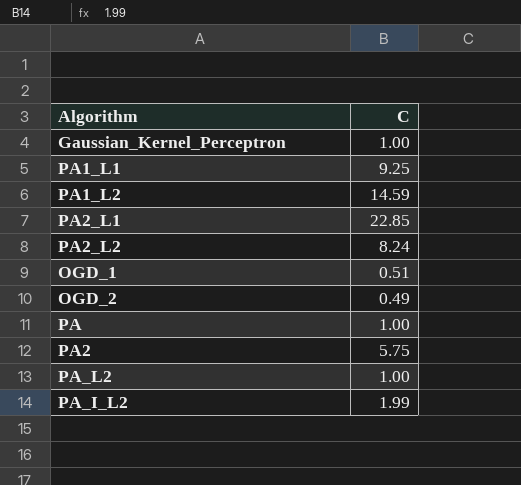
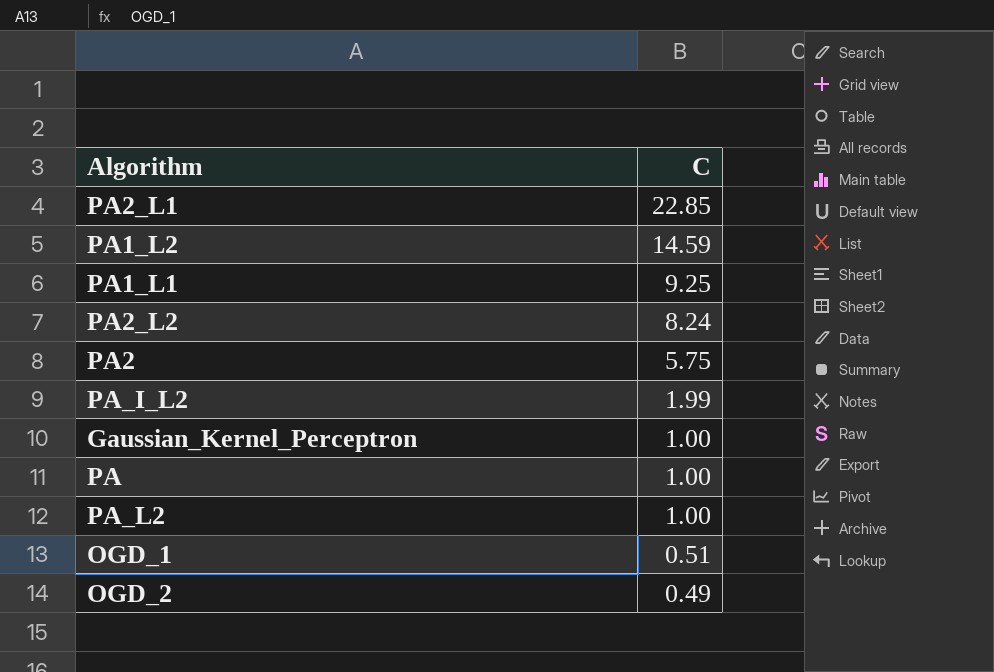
row order: none -> C descending

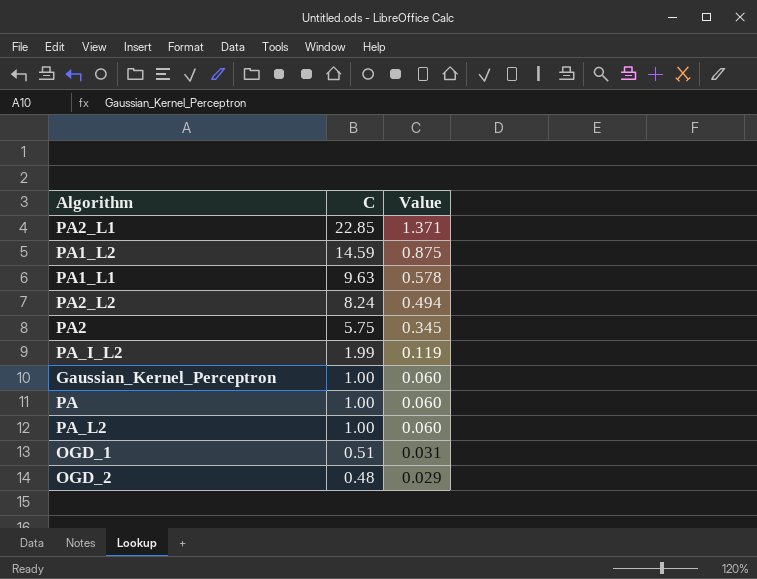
column Value | formula: none -> [C] * 0.06
PA1_L1 | C: 9.25 -> 9.63
OGD_2 | C: 0.49 -> 0.48

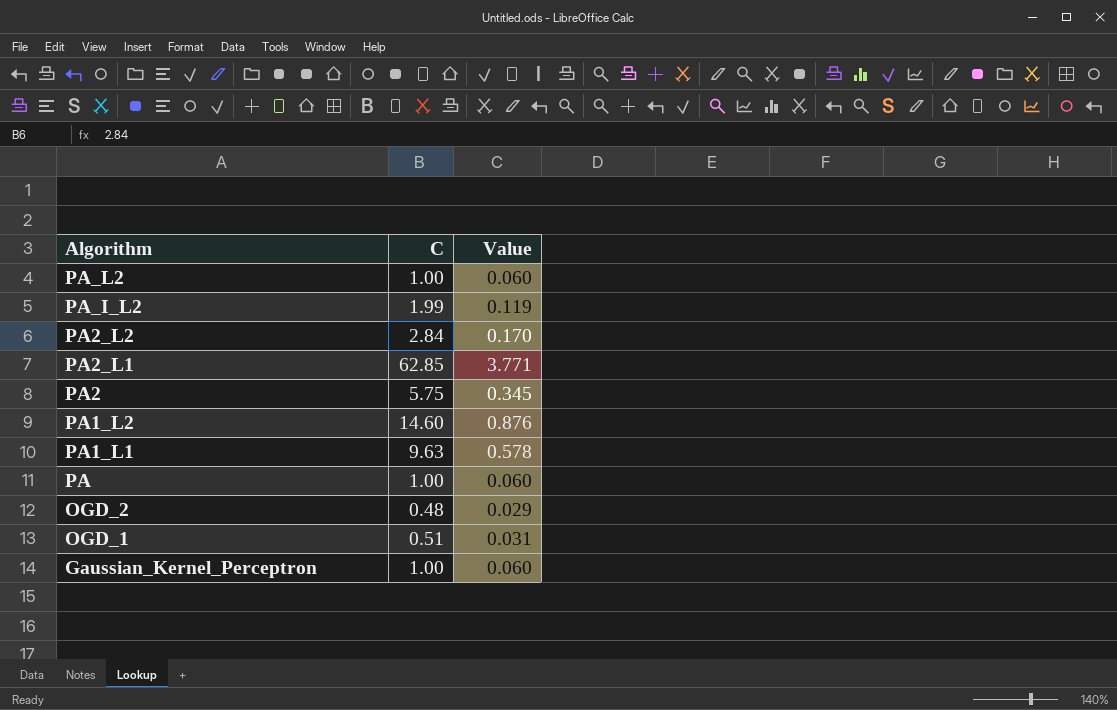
row order: C descending -> Algorithm descending
PA2_L2 | C: 8.24 -> 2.84
PA2_L2 | Value: 0.494 -> 0.170
PA2_L1 | C: 22.85 -> 62.85
PA2_L1 | Value: 1.371 -> 3.771
PA1_L2 | C: 14.59 -> 14.60
PA1_L2 | Value: 0.875 -> 0.876

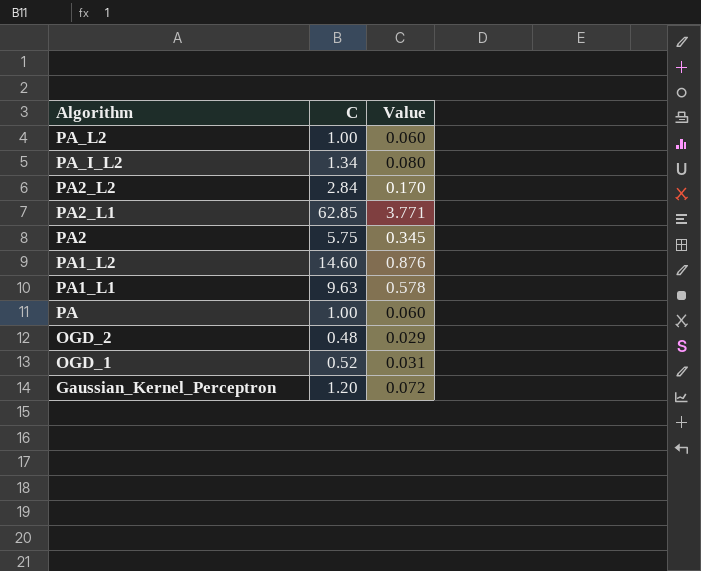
PA_I_L2 | C: 1.99 -> 1.34
PA_I_L2 | Value: 0.119 -> 0.080
OGD_1 | C: 0.51 -> 0.52
Gaussian_Kernel_Perceptron | C: 1.00 -> 1.20
Gaussian_Kernel_Perceptron | Value: 0.060 -> 0.072

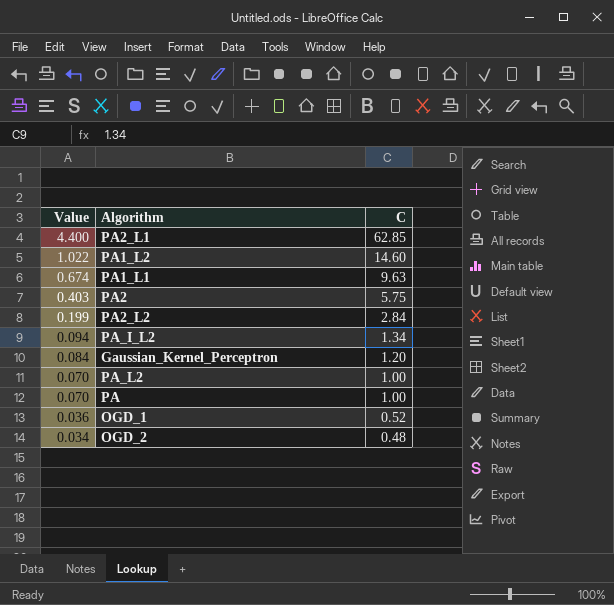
row order: Algorithm descending -> Value descending
column Value | formula: [C] * 0.06 -> [C] * 0.07
column Value | position: 3 -> 1

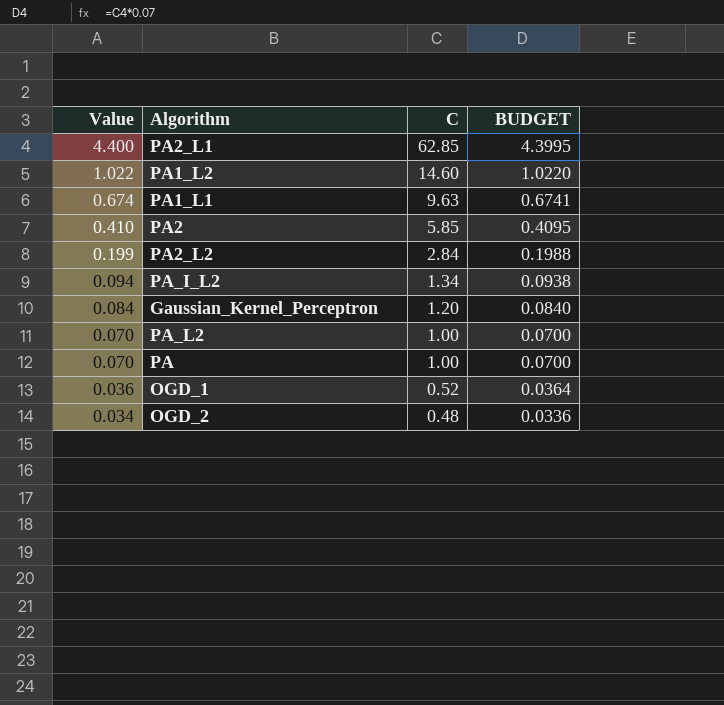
column BUDGET | formula: none -> [C] * 0.07
PA2 | Value: 0.403 -> 0.410
PA2 | C: 5.75 -> 5.85

